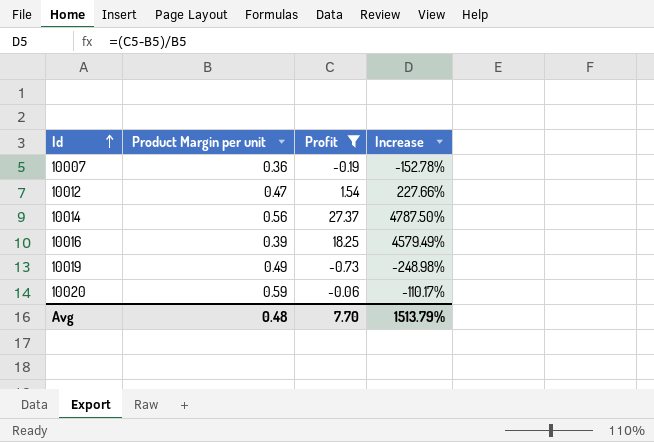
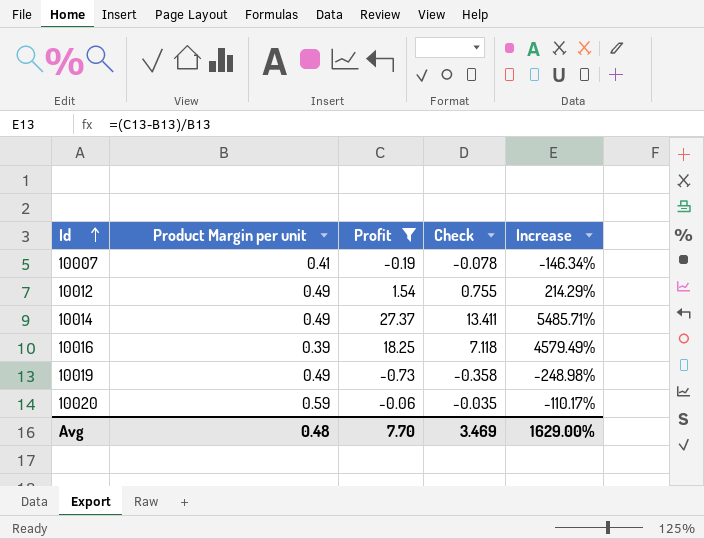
column Check | formula: none -> [Product Margin per unit] * [Profit]
10007 | Product Margin per unit: 0.36 -> 0.41
10007 | Increase: -152.78% -> -146.34%
10012 | Product Margin per unit: 0.47 -> 0.49
10012 | Increase: 227.66% -> 214.29%
10014 | Product Margin per unit: 0.56 -> 0.49
10014 | Increase: 4787.50% -> 5485.71%
Avg | Increase: 1513.79% -> 1629.00%

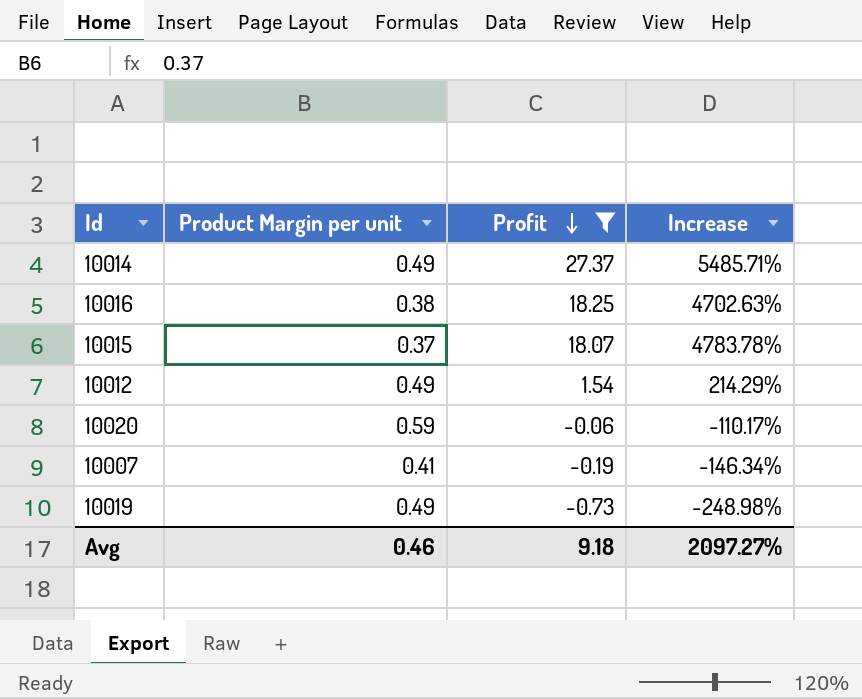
row order: Id ascending -> Profit descending
column Check | formula: [Product Margin per unit] * [Profit] -> none
10016 | Product Margin per unit: 0.39 -> 0.38
10016 | Increase: 4579.49% -> 4702.63%
row 10015: none -> 0.37 | 18.07 | 4783.78%
Avg | Product Margin per unit: 0.48 -> 0.46
Avg | Profit: 7.70 -> 9.18
Avg | Increase: 1629.00% -> 2097.27%

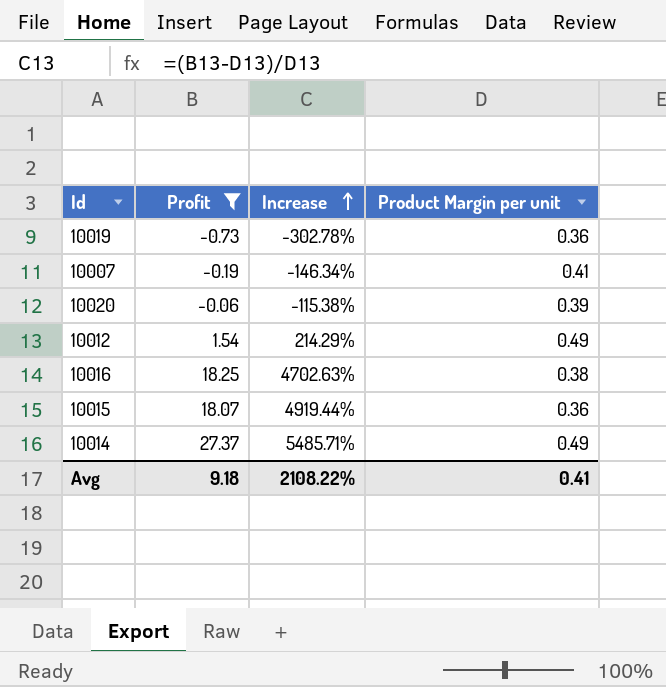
row order: Profit descending -> Increase ascending
column Product Margin per unit | position: 2 -> 4
10019 | Increase: -248.98% -> -302.78%
10019 | Product Margin per unit: 0.49 -> 0.36
10020 | Increase: -110.17% -> -115.38%
10020 | Product Margin per unit: 0.59 -> 0.39
10015 | Increase: 4783.78% -> 4919.44%
10015 | Product Margin per unit: 0.37 -> 0.36
Avg | Increase: 2097.27% -> 2108.22%
Avg | Product Margin per unit: 0.46 -> 0.41

